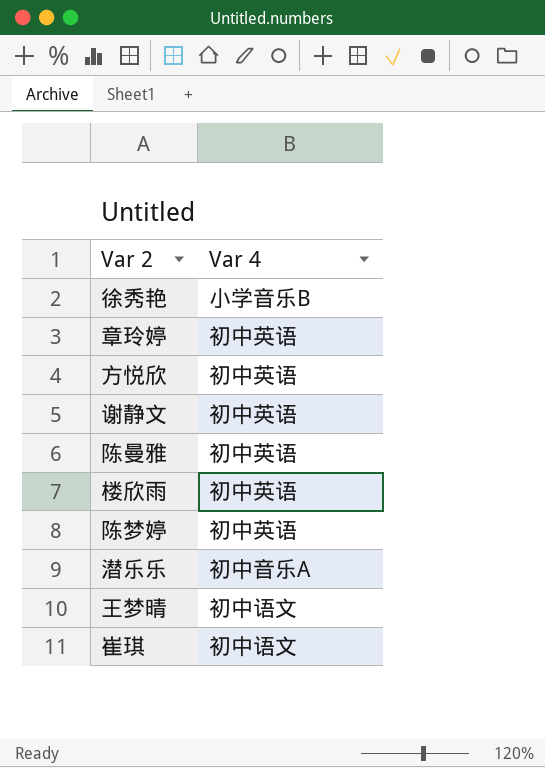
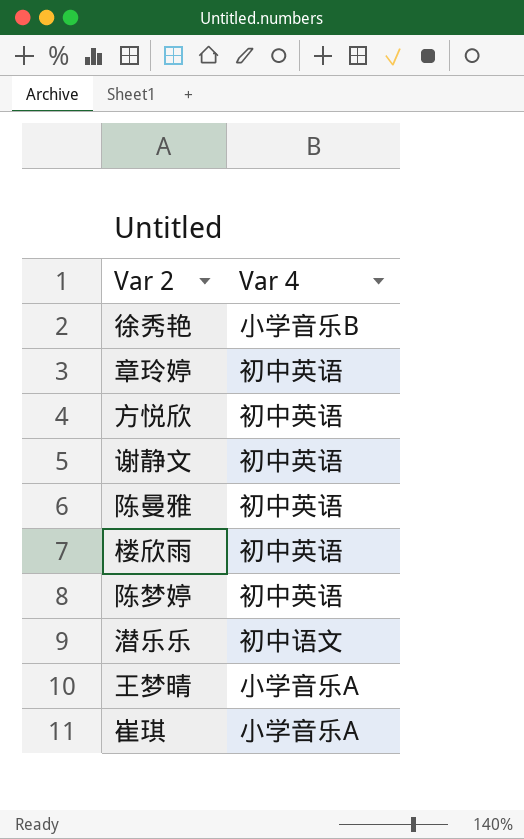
潜乐乐 | Var 4: 初中音乐A -> 初中语文
王梦晴 | Var 4: 初中语文 -> 小学音乐A
崔琪 | Var 4: 初中语文 -> 小学音乐A

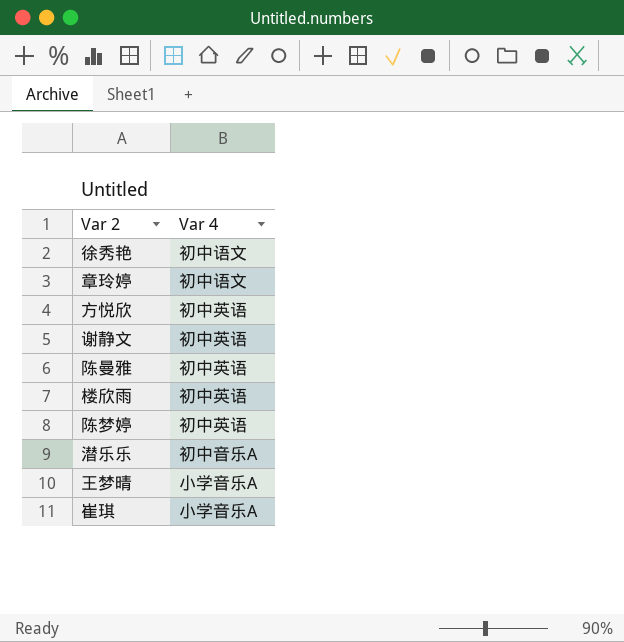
徐秀艳 | Var 4: 小学音乐B -> 初中语文
章玲婷 | Var 4: 初中英语 -> 初中语文
潜乐乐 | Var 4: 初中语文 -> 初中音乐A

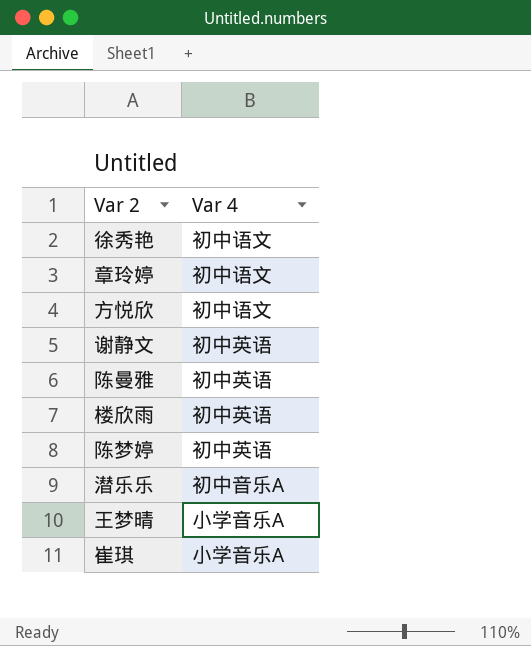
方悦欣 | Var 4: 初中英语 -> 初中语文

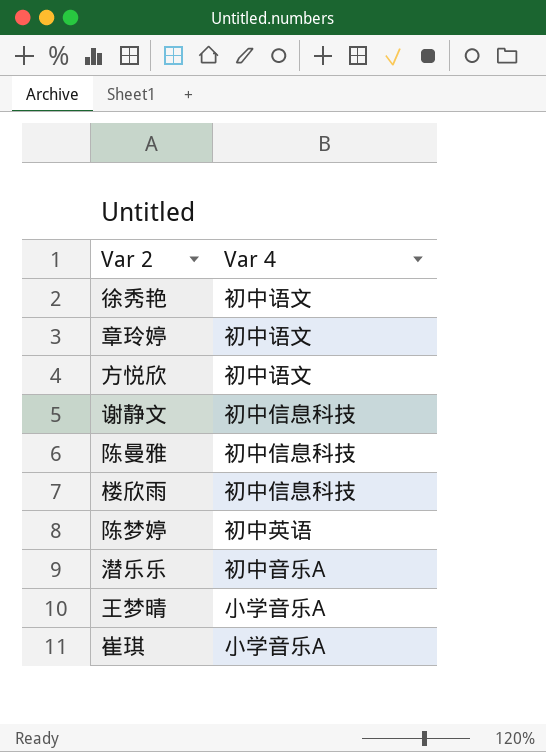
谢静文 | Var 4: 初中英语 -> 初中信息科技
陈曼雅 | Var 4: 初中英语 -> 初中信息科技
楼欣雨 | Var 4: 初中英语 -> 初中信息科技

